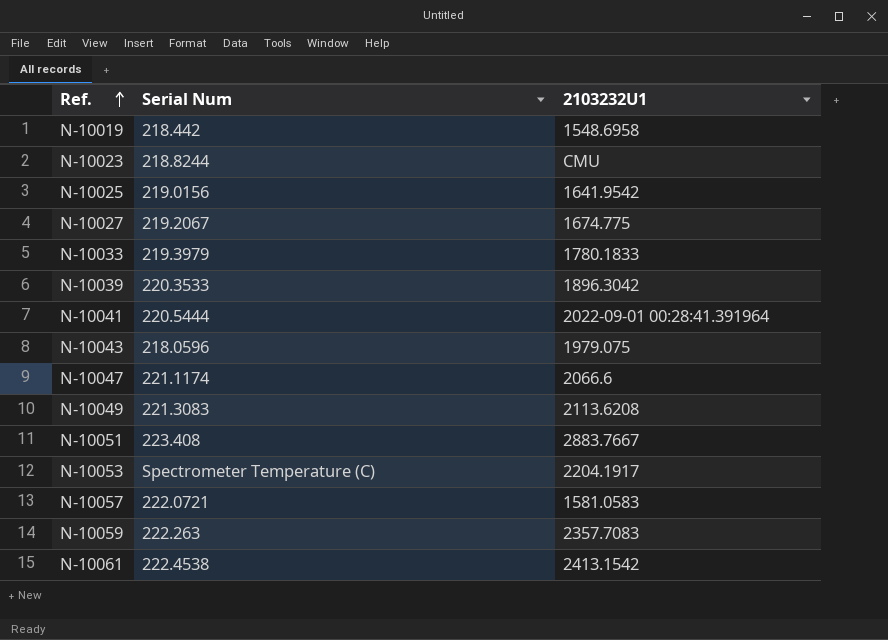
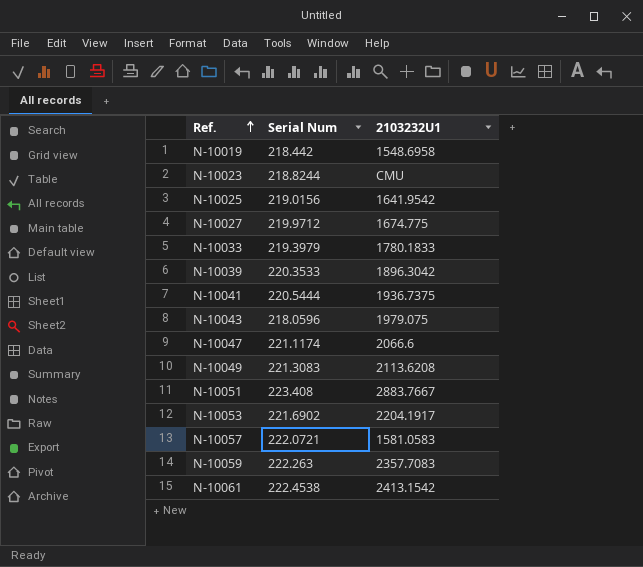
N-10027 | Serial Num: 219.2067 -> 219.9712
N-10041 | 2103232U1: 2022-09-01 00:28:41.391964 -> 1936.7375
N-10053 | Serial Num: Spectrometer Temperature (C) -> 221.6902

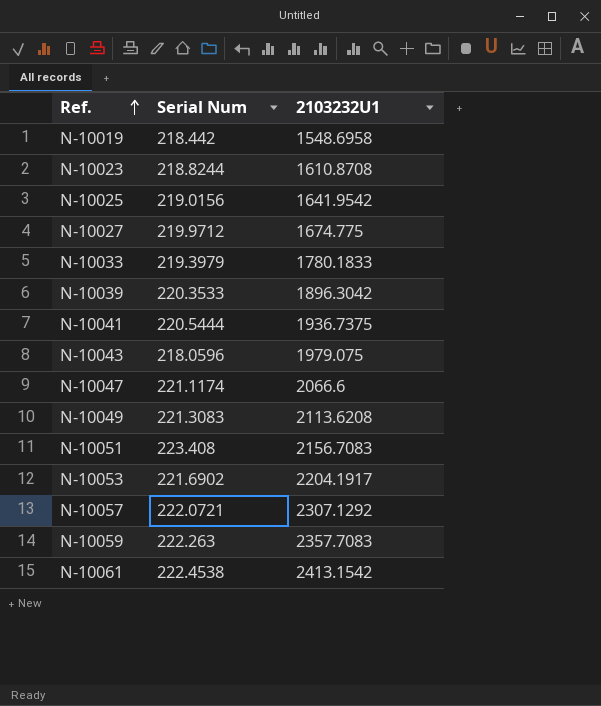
N-10023 | 2103232U1: CMU -> 1610.8708
N-10051 | 2103232U1: 2883.7667 -> 2156.7083
N-10057 | 2103232U1: 1581.0583 -> 2307.1292

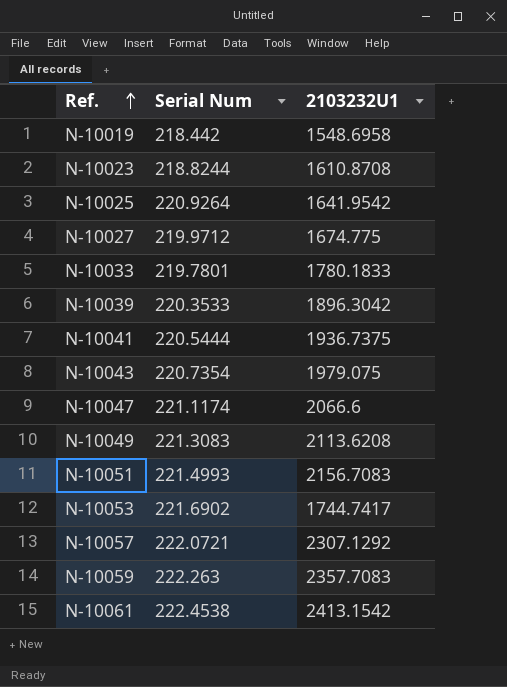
N-10025 | Serial Num: 219.0156 -> 220.9264
N-10033 | Serial Num: 219.3979 -> 219.7801
N-10043 | Serial Num: 218.0596 -> 220.7354
N-10051 | Serial Num: 223.408 -> 221.4993
N-10053 | 2103232U1: 2204.1917 -> 1744.7417

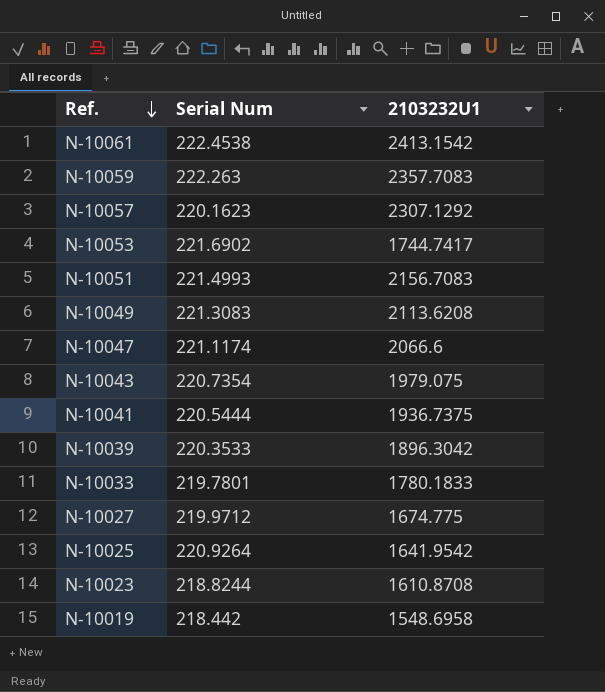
row order: Ref. ascending -> Ref. descending
N-10057 | Serial Num: 222.0721 -> 220.1623

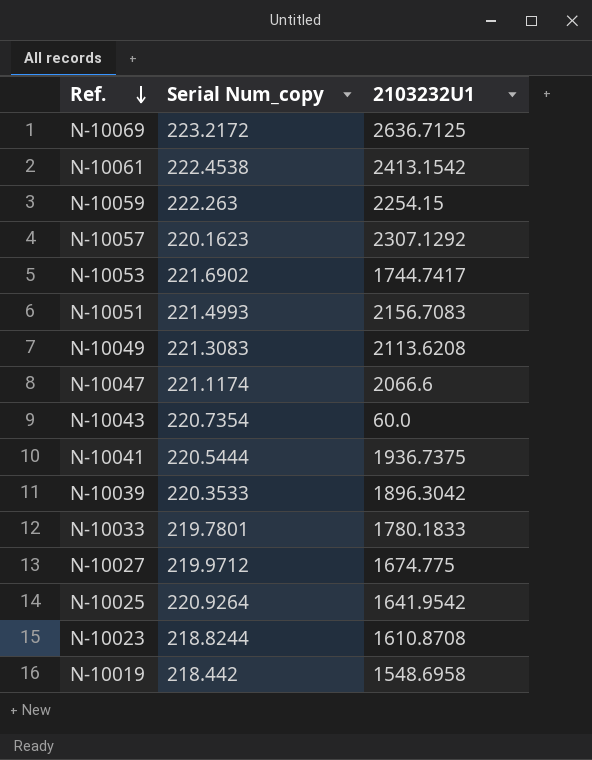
column name: Serial Num -> Serial Num_copy
row N-10069: none -> 223.2172 | 2636.7125
N-10059 | 2103232U1: 2357.7083 -> 2254.15
N-10043 | 2103232U1: 1979.075 -> 60.0

